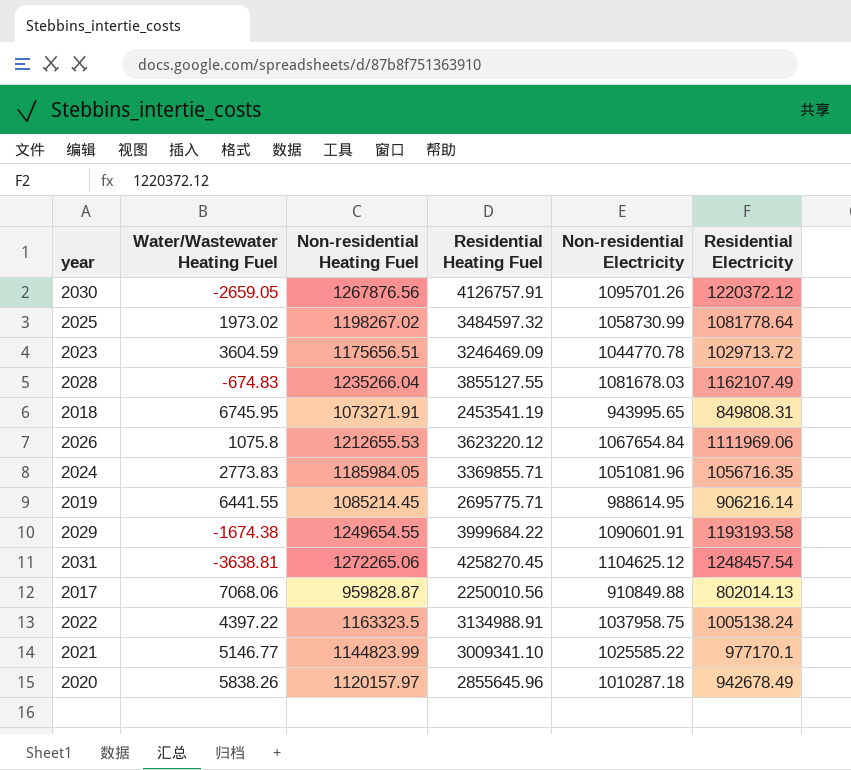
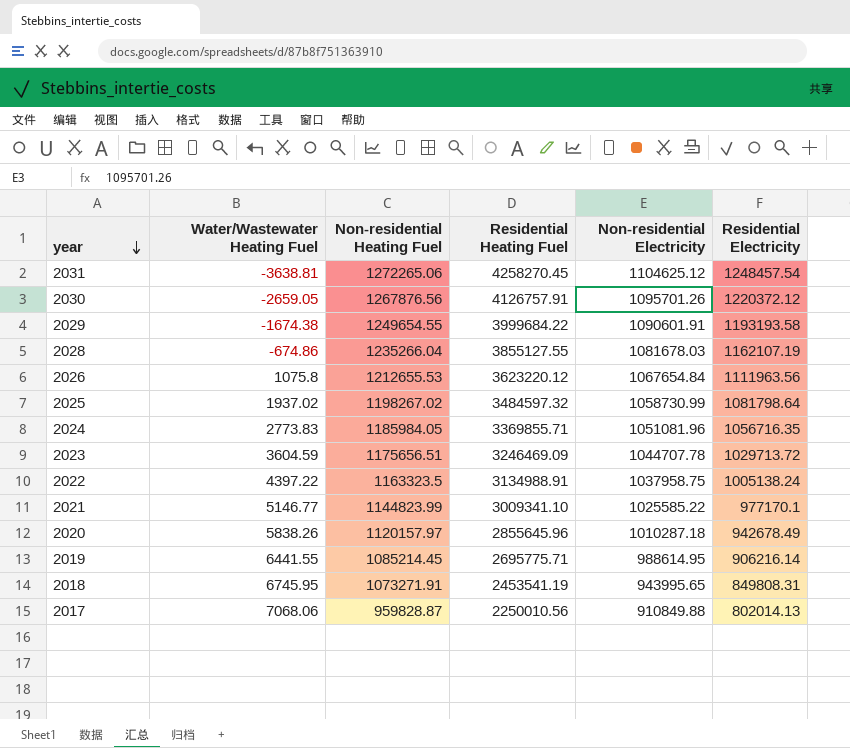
row order: none -> year descending
2028 | Water/Wastewater Heating Fuel: -674.83 -> -674.86
2028 | Residential Electricity: 1162107.49 -> 1162107.19
2026 | Residential Electricity: 1111969.06 -> 1111963.56
2025 | Water/Wastewater Heating Fuel: 1973.02 -> 1937.02
2025 | Residential Electricity: 1081778.64 -> 1081798.64
2023 | Non-residential Electricity: 1044770.78 -> 1044707.78

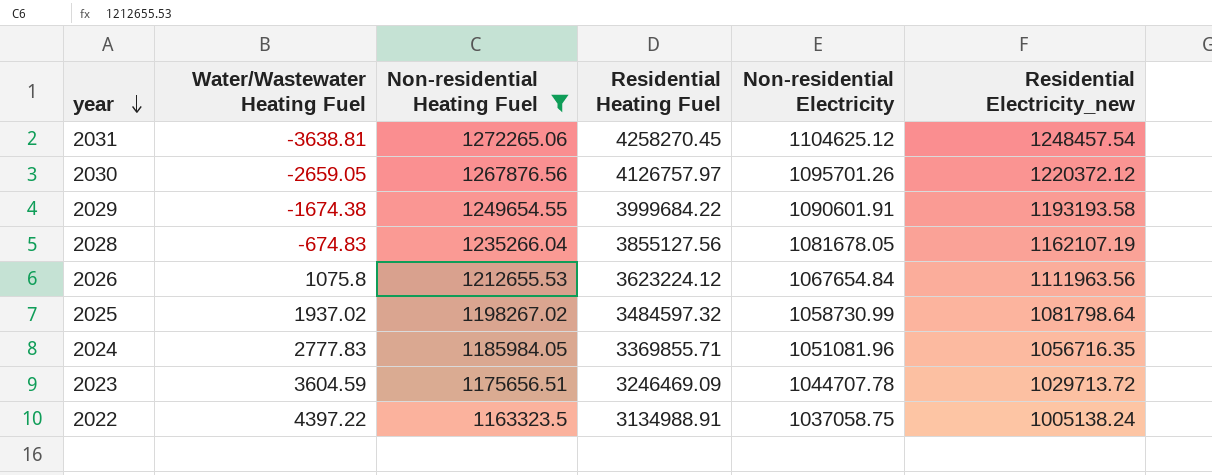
filter: none -> Non-residential Heating Fuel >= 1163323.5
column name: Residential Electricity -> Residential Electricity_new
2030 | Residential Heating Fuel: 4126757.91 -> 4126757.97
2028 | Water/Wastewater Heating Fuel: -674.86 -> -674.83
2028 | Residential Heating Fuel: 3855127.55 -> 3855127.56
2028 | Non-residential Electricity: 1081678.03 -> 1081678.05
2026 | Residential Heating Fuel: 3623220.12 -> 3623224.12
2024 | Water/Wastewater Heating Fuel: 2773.83 -> 2777.83
2022 | Non-residential Electricity: 1037958.75 -> 1037058.75

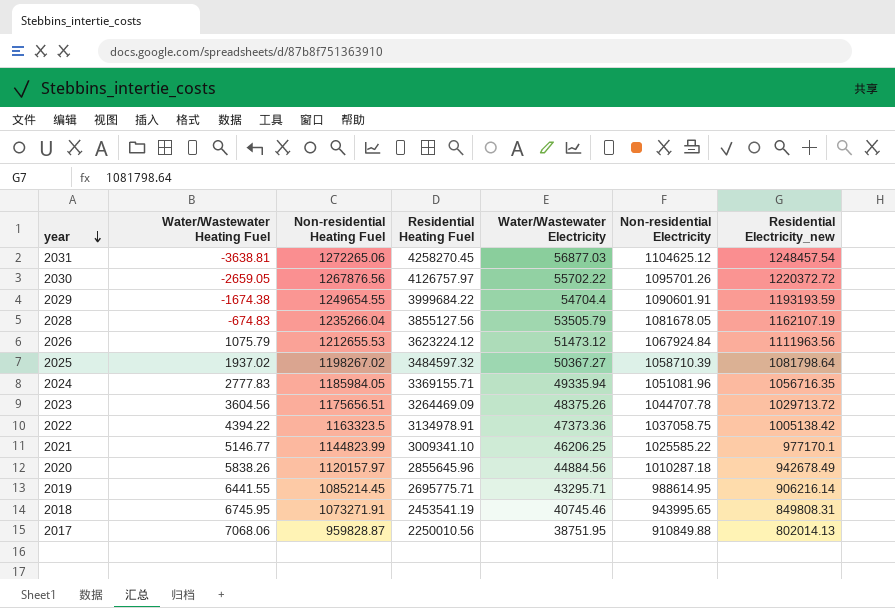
filter: Non-residential Heating Fuel >= 1163323.5 -> none
column Water/Wastewater Electricity | position: none -> 5
2030 | Residential Electricity_new: 1220372.12 -> 1220372.72
2029 | Residential Electricity_new: 1193193.58 -> 1193193.59
2026 | Water/Wastewater Heating Fuel: 1075.8 -> 1075.79
2026 | Non-residential Electricity: 1067654.84 -> 1067924.84
2025 | Non-residential Electricity: 1058730.99 -> 1058710.39
2024 | Residential Heating Fuel: 3369855.71 -> 3369155.71
2023 | Water/Wastewater Heating Fuel: 3604.59 -> 3604.56
2023 | Residential Heating Fuel: 3246469.09 -> 3264469.09
2022 | Water/Wastewater Heating Fuel: 4397.22 -> 4394.22
2022 | Residential Heating Fuel: 3134988.91 -> 3134978.91
2022 | Residential Electricity_new: 1005138.24 -> 1005138.42

